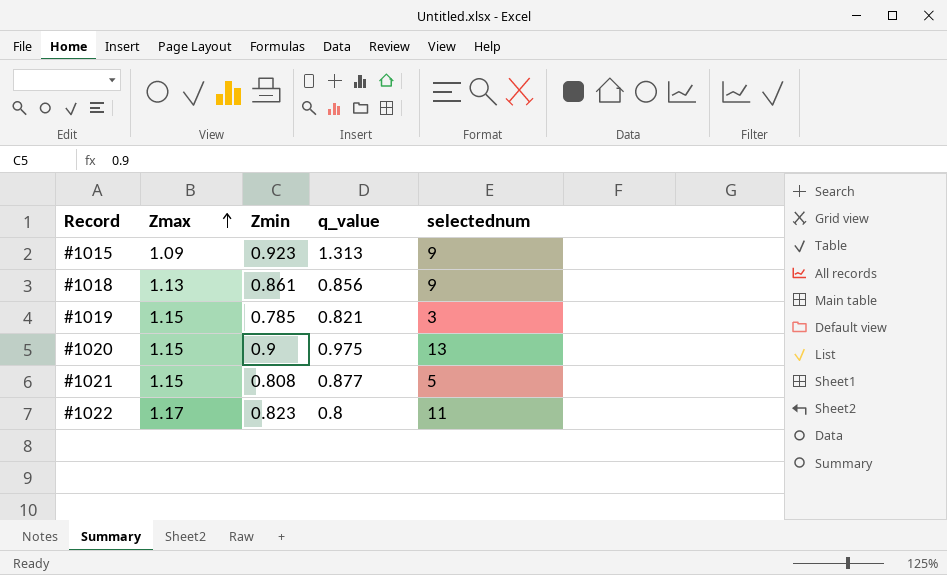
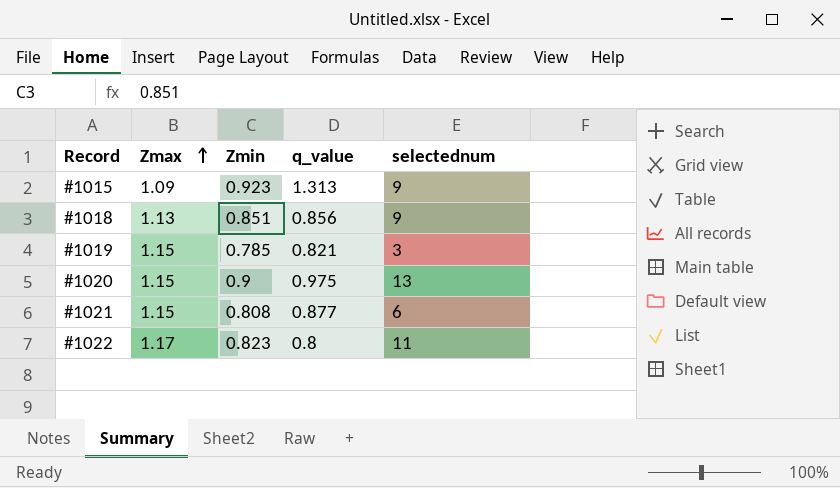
#1018 | Zmin: 0.861 -> 0.851
#1021 | selectednum: 5 -> 6

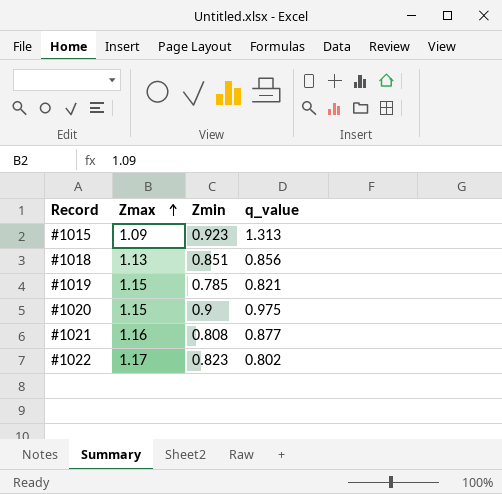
column selectednum | position: 5 -> none
#1021 | Zmax: 1.15 -> 1.16
#1022 | q_value: 0.8 -> 0.802

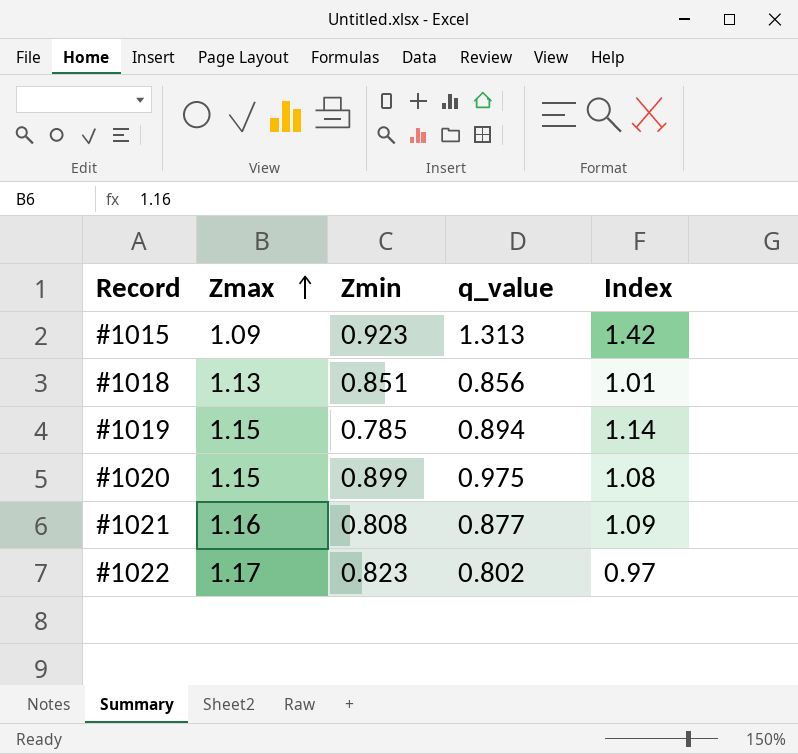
column Index | formula: none -> [q_value] / [Zmin]
#1019 | q_value: 0.821 -> 0.894
#1020 | Zmin: 0.9 -> 0.899

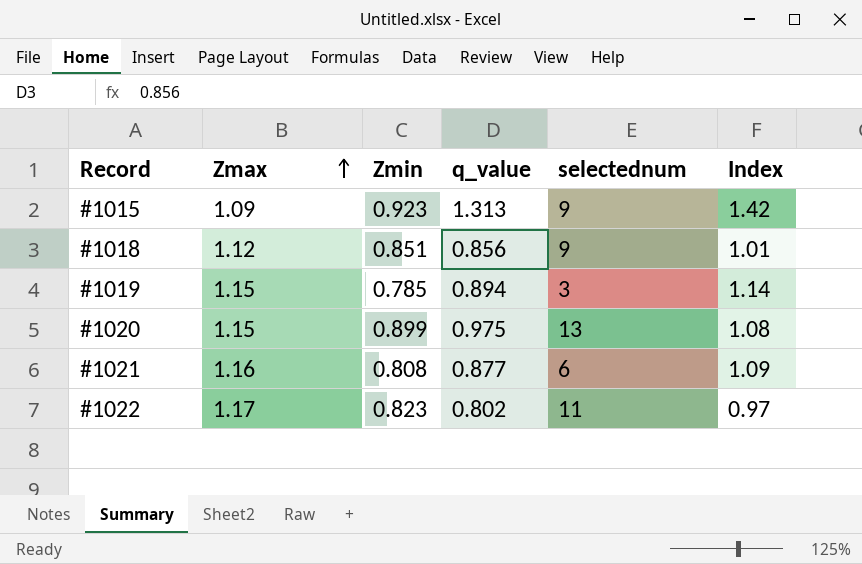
column selectednum | position: none -> 5
#1018 | Zmax: 1.13 -> 1.12

